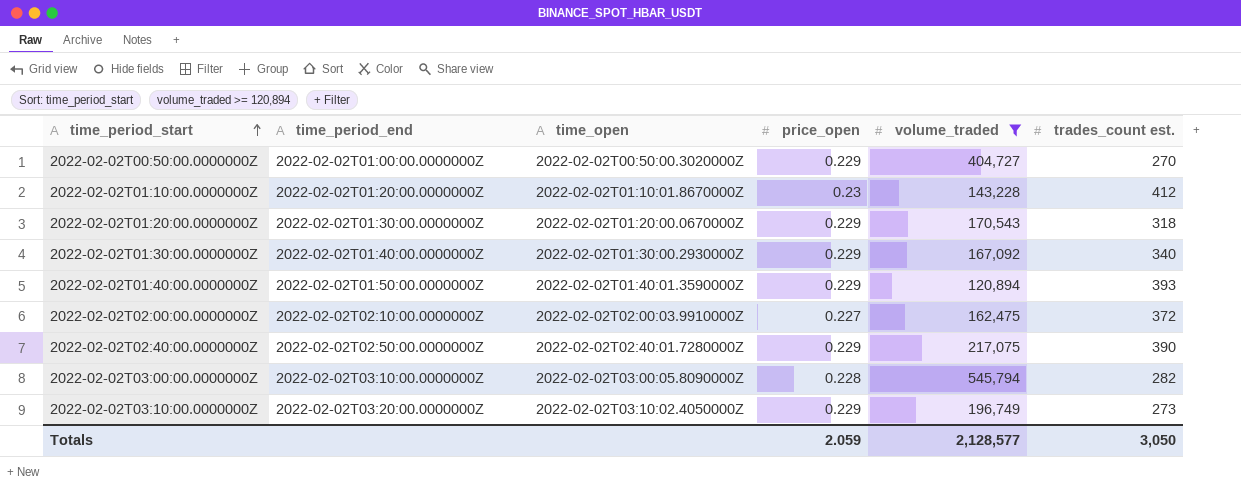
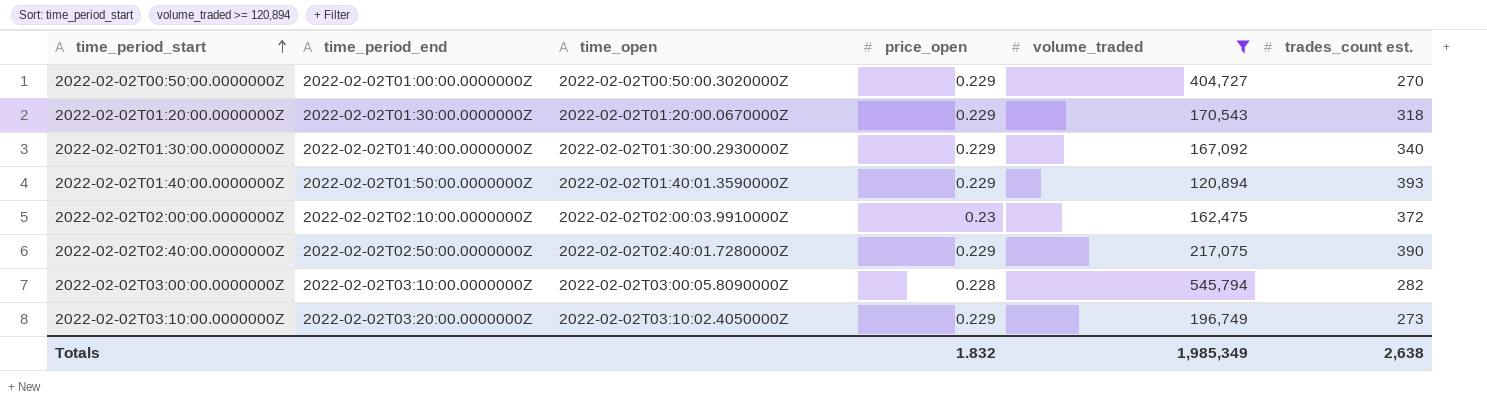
row 2022-02-02T01:10:00.0000000Z: 2022-02-02T01:20:00.0000000Z | 2022-02-02T01:10:01.8670000Z | 0.23 | 143,228 | 412 -> none
2022-02-02T02:00:00.0000000Z | price_open: 0.227 -> 0.23
Totals | price_open: 2.059 -> 1.832
Totals | volume_traded: 2,128,577 -> 1,985,349
Totals | trades_count est.: 3,050 -> 2,638

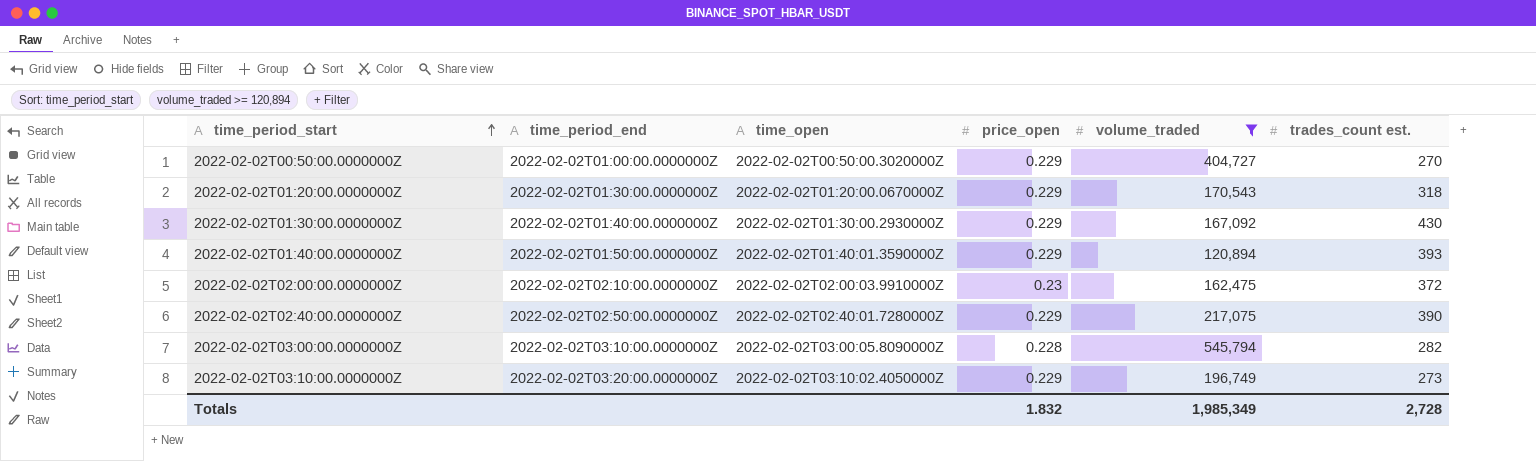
2022-02-02T01:30:00.0000000Z | trades_count est.: 340 -> 430
Totals | trades_count est.: 2,638 -> 2,728

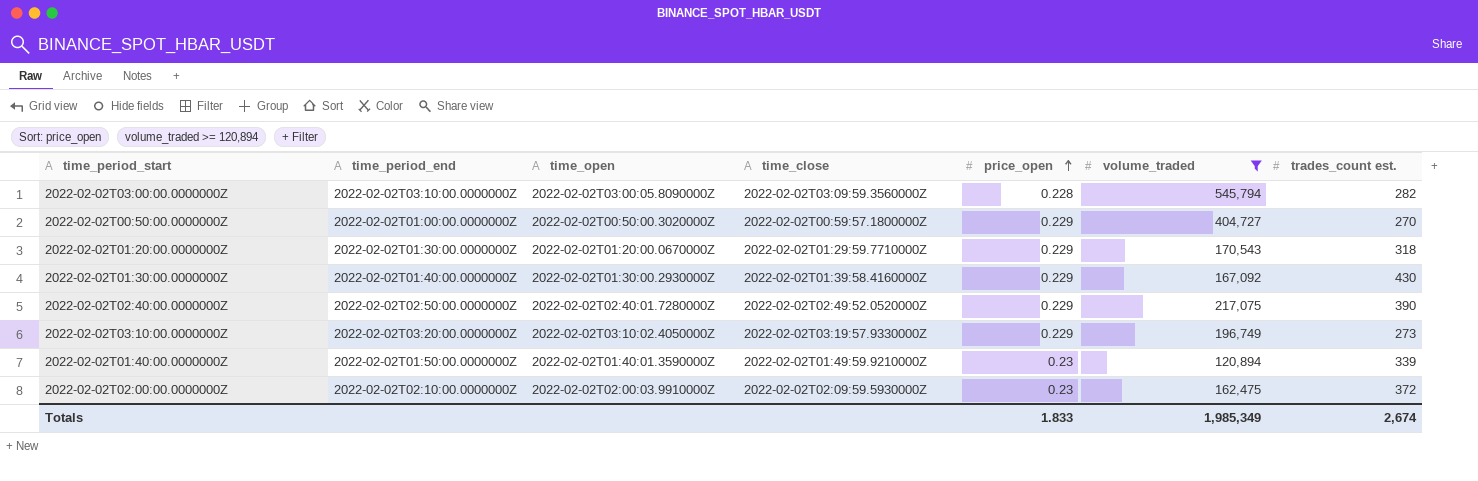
row order: time_period_start ascending -> price_open ascending
column time_close | position: none -> 4
2022-02-02T01:40:00.0000000Z | price_open: 0.229 -> 0.23
2022-02-02T01:40:00.0000000Z | trades_count est.: 393 -> 339
Totals | price_open: 1.832 -> 1.833
Totals | trades_count est.: 2,728 -> 2,674

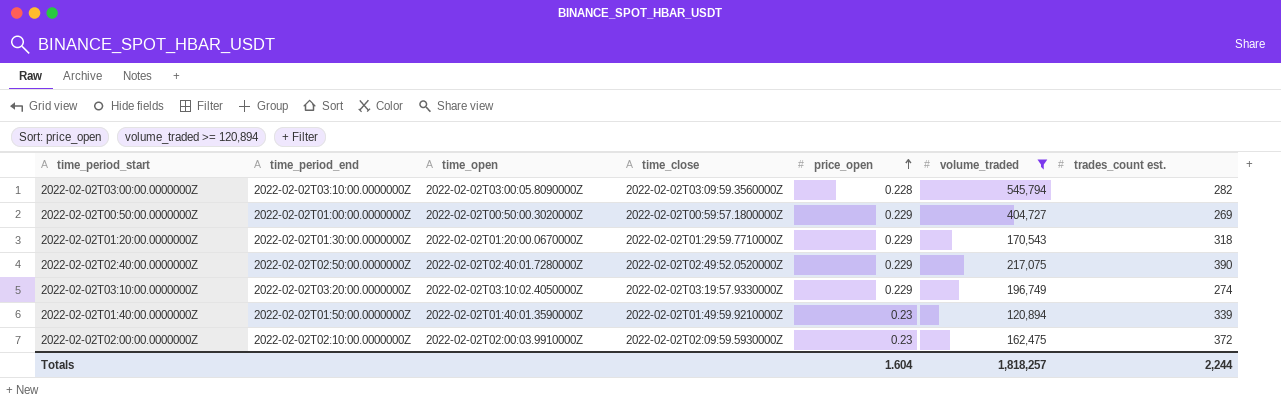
row 2022-02-02T01:30:00.0000000Z: 2022-02-02T01:40:00.0000000Z | 2022-02-02T01:30:00.2930000Z | 2022-02-02T01:39:58.4160000Z | 0.229 | 167,092 | 430 -> none
2022-02-02T00:50:00.0000000Z | trades_count est.: 270 -> 269
2022-02-02T03:10:00.0000000Z | trades_count est.: 273 -> 274
Totals | price_open: 1.833 -> 1.604
Totals | volume_traded: 1,985,349 -> 1,818,257
Totals | trades_count est.: 2,674 -> 2,244

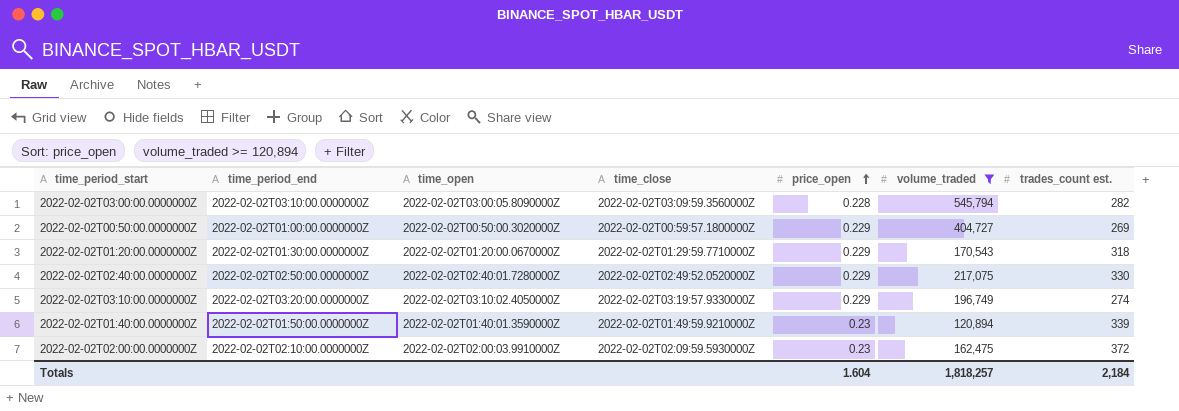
2022-02-02T02:40:00.0000000Z | trades_count est.: 390 -> 330
Totals | trades_count est.: 2,244 -> 2,184

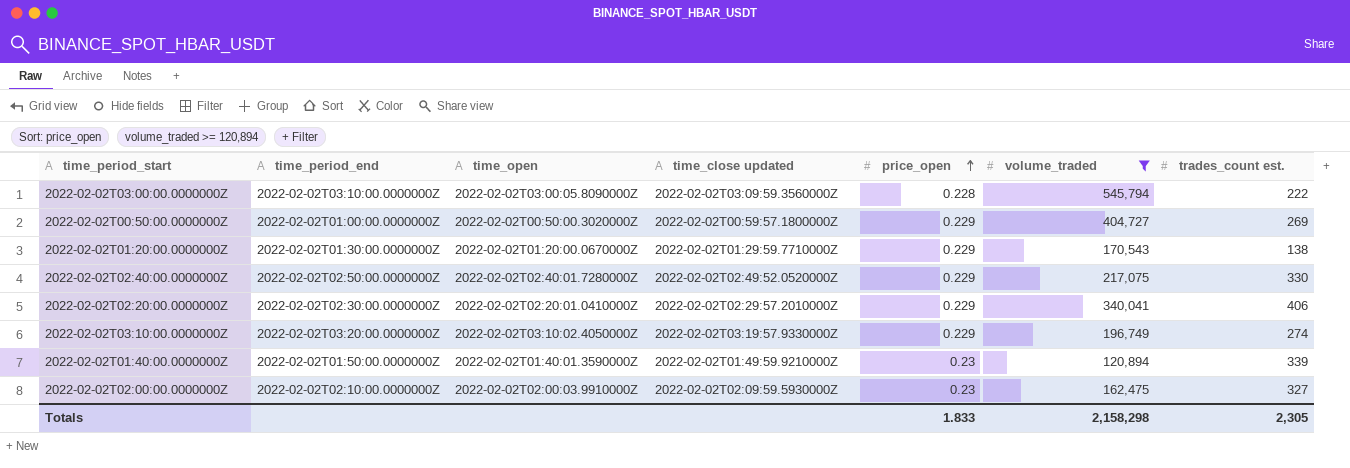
column name: time_close -> time_close updated
2022-02-02T03:00:00.0000000Z | trades_count est.: 282 -> 222
2022-02-02T01:20:00.0000000Z | trades_count est.: 318 -> 138
row 2022-02-02T02:20:00.0000000Z: none -> 2022-02-02T02:30:00.0000000Z | 2022-02-02T02:20:01.0410000Z | 2022-02-02T02:29:57.2010000Z | 0.229 | 340,041 | 406
2022-02-02T02:00:00.0000000Z | trades_count est.: 372 -> 327
Totals | price_open: 1.604 -> 1.833
Totals | volume_traded: 1,818,257 -> 2,158,298
Totals | trades_count est.: 2,184 -> 2,305

